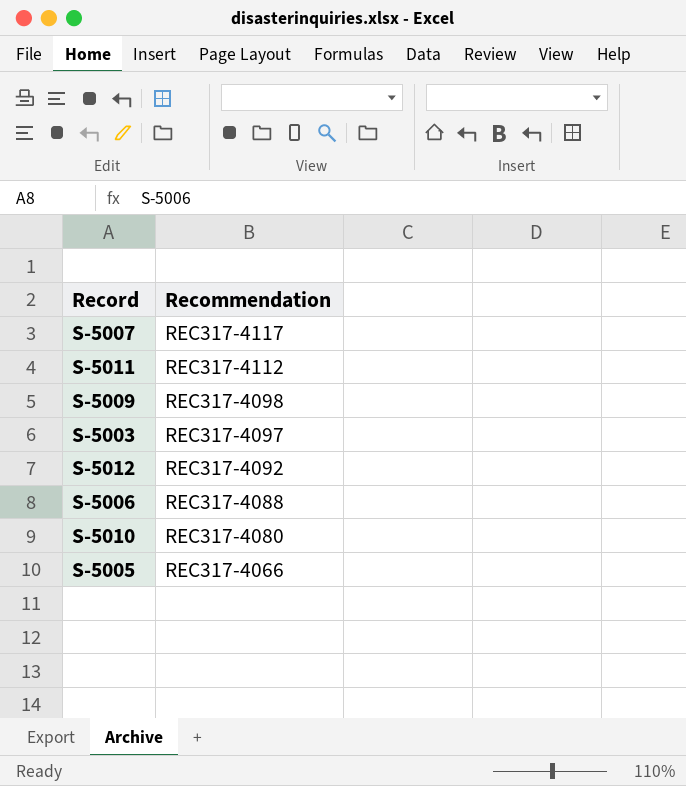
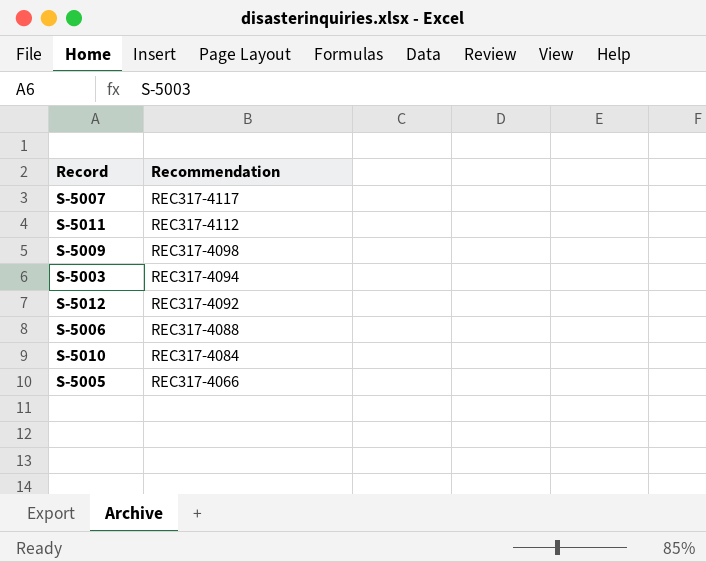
S-5003 | Recommendation: REC317-4097 -> REC317-4094
S-5010 | Recommendation: REC317-4080 -> REC317-4084

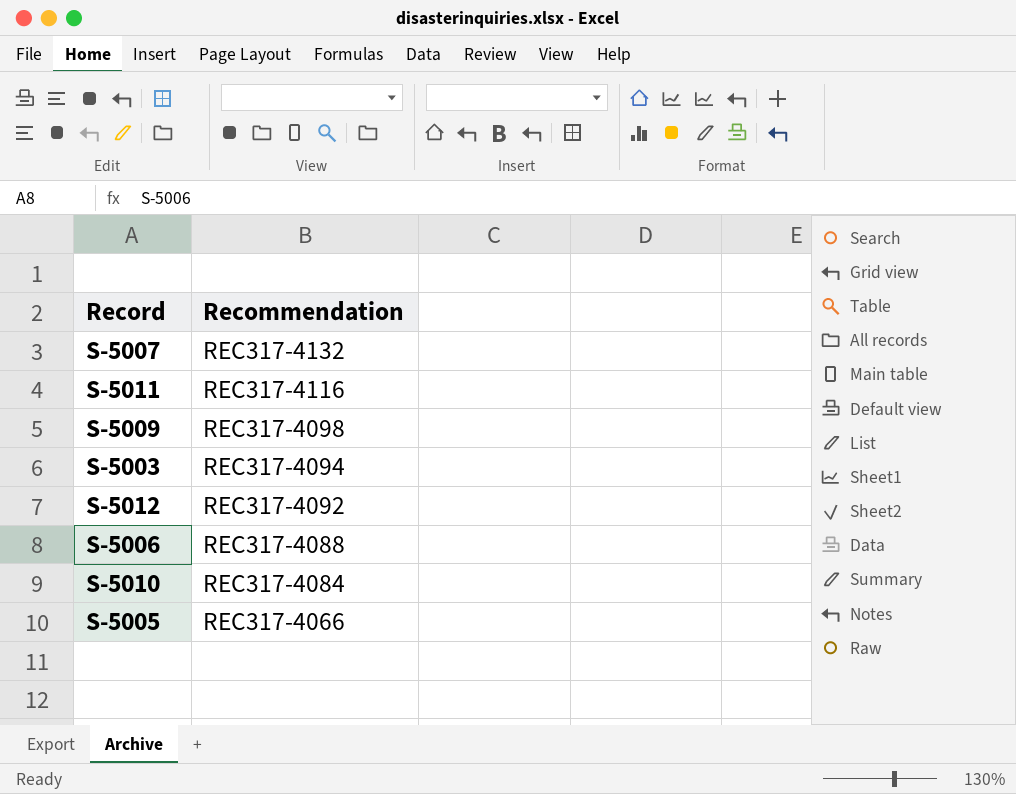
S-5007 | Recommendation: REC317-4117 -> REC317-4132
S-5011 | Recommendation: REC317-4112 -> REC317-4116

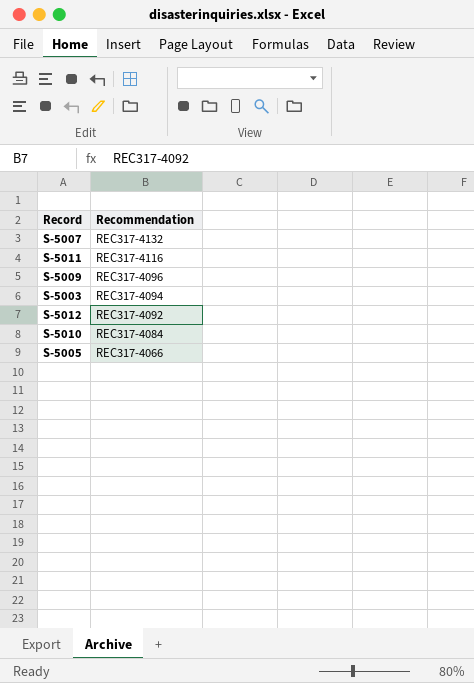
row S-5006: REC317-4088 -> none
S-5009 | Recommendation: REC317-4098 -> REC317-4096

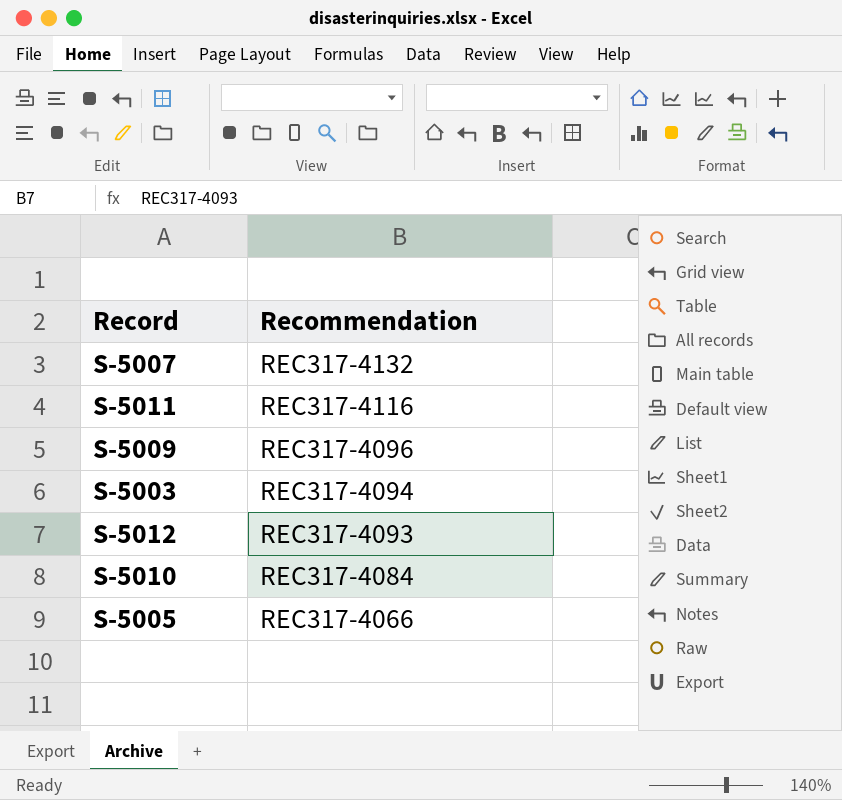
S-5012 | Recommendation: REC317-4092 -> REC317-4093

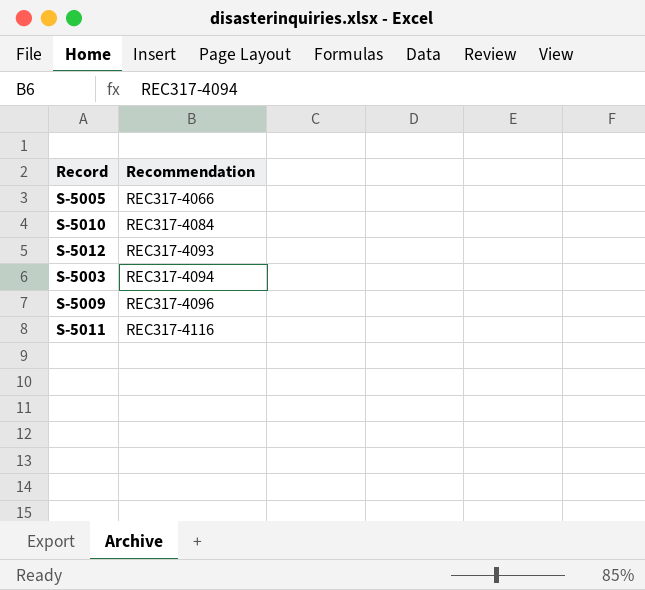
row order: Recommendation descending -> Recommendation ascending
row S-5007: REC317-4132 -> none

